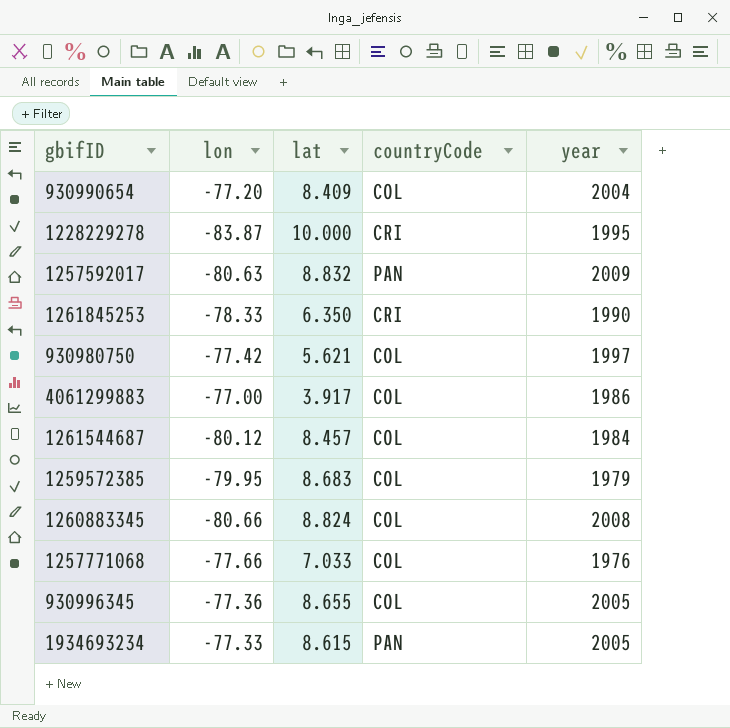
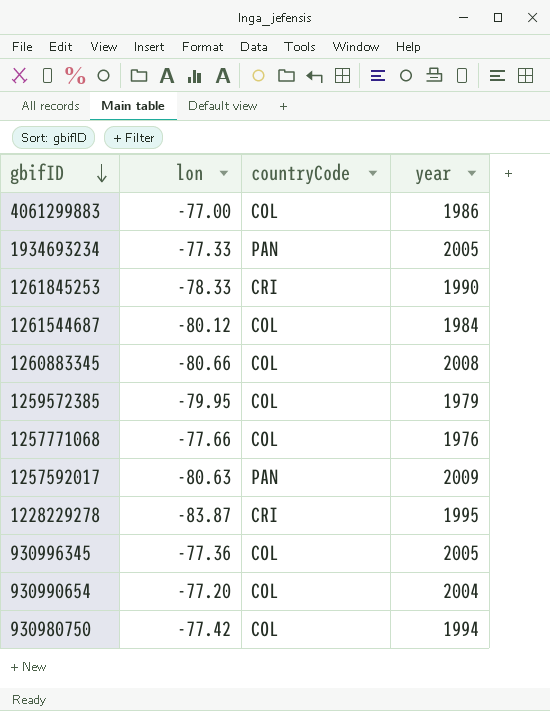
row order: none -> gbifID descending
column lat | position: 3 -> none
930980750 | year: 1997 -> 1994

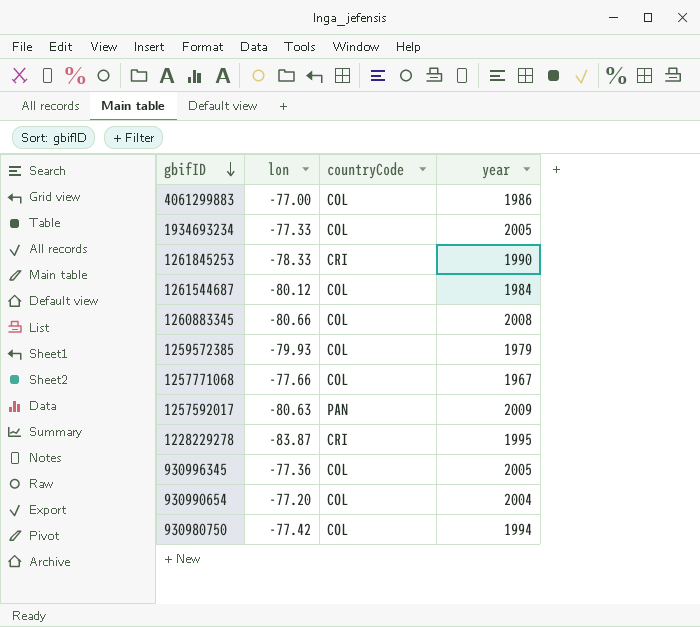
1934693234 | countryCode: PAN -> COL
1259572385 | lon: -79.95 -> -79.93
1257771068 | year: 1976 -> 1967

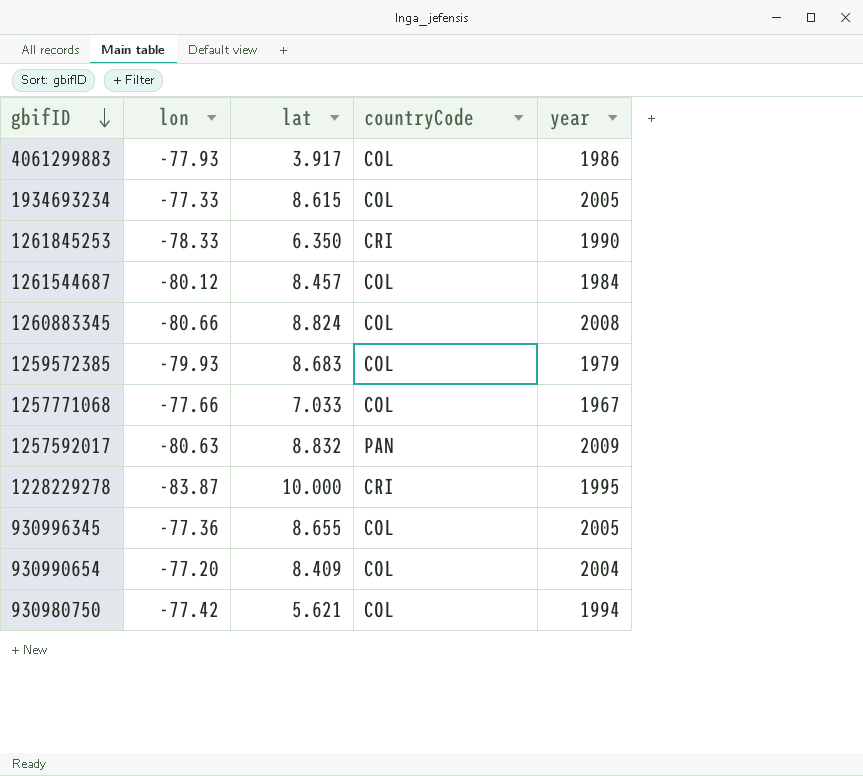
column lat | position: none -> 3
4061299883 | lon: -77.00 -> -77.93

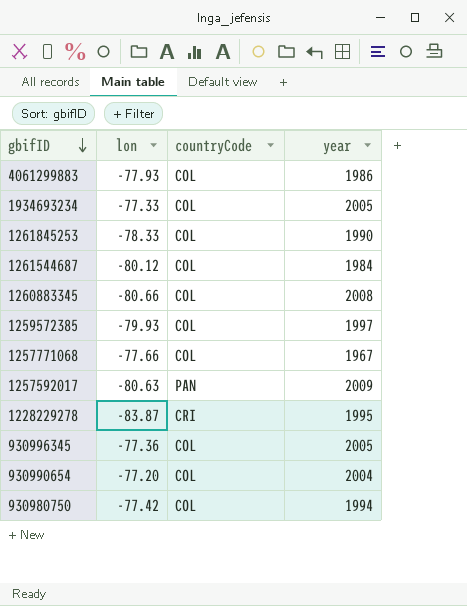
column lat | position: 3 -> none
1261845253 | countryCode: CRI -> COL
1259572385 | year: 1979 -> 1997

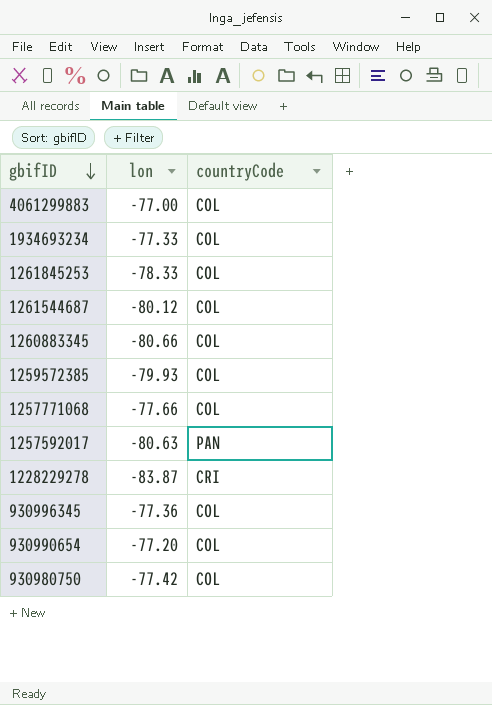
column year | position: 4 -> none
4061299883 | lon: -77.93 -> -77.00

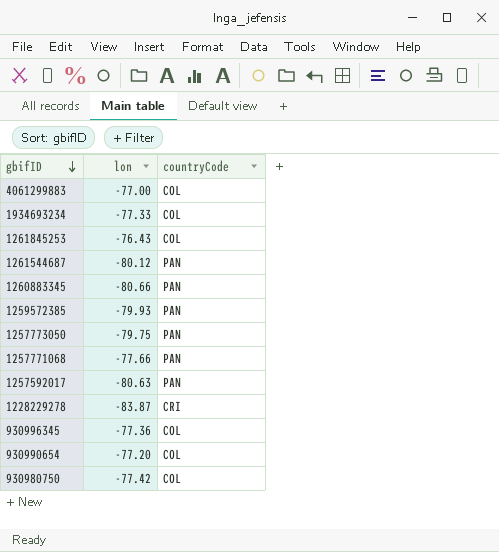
1261845253 | lon: -78.33 -> -76.43
1261544687 | countryCode: COL -> PAN
1260883345 | countryCode: COL -> PAN
1259572385 | countryCode: COL -> PAN
row 1257773050: none -> -79.75 | PAN
1257771068 | countryCode: COL -> PAN

